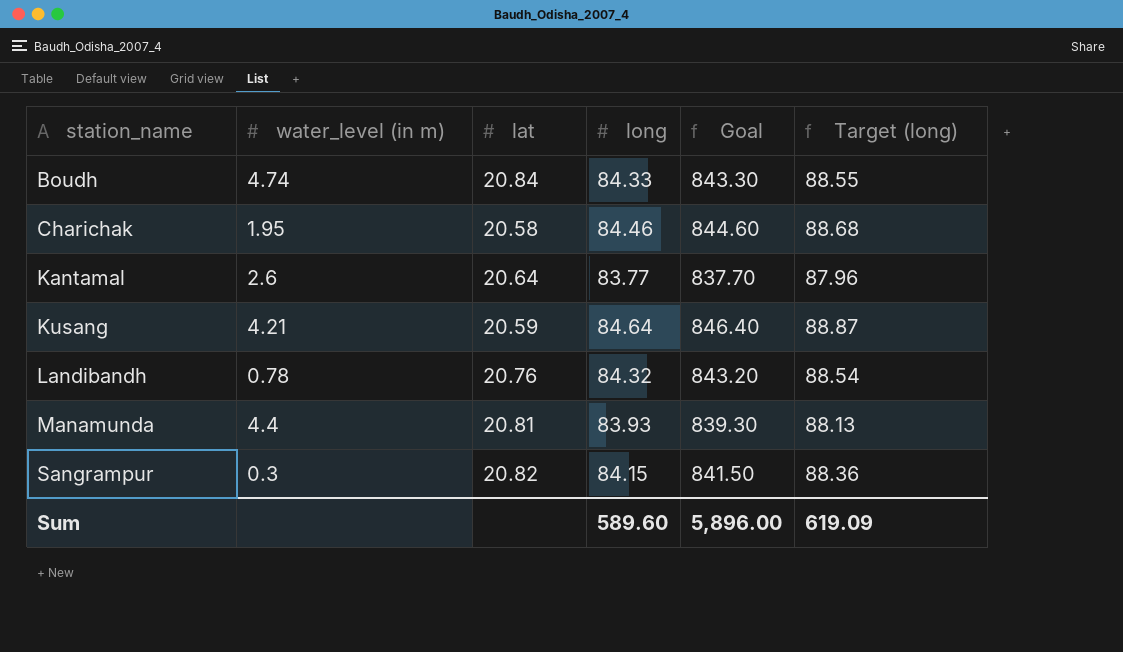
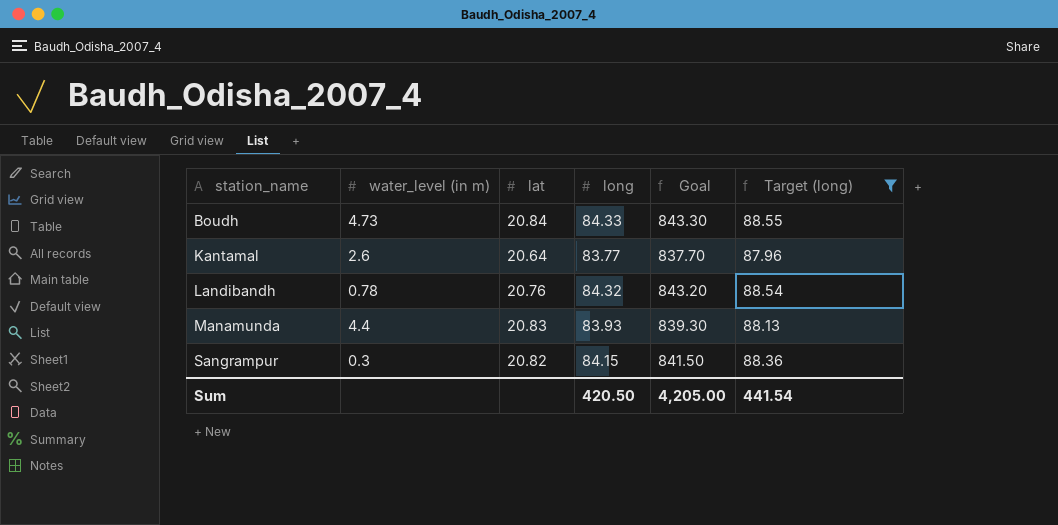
filter: none -> Target (long) <= 88.55
Boudh | water_level (in m): 4.74 -> 4.73
Manamunda | lat: 20.81 -> 20.83
Sum | long: 589.60 -> 420.50
Sum | Goal: 5,896.00 -> 4,205.00
Sum | Target (long): 619.09 -> 441.54

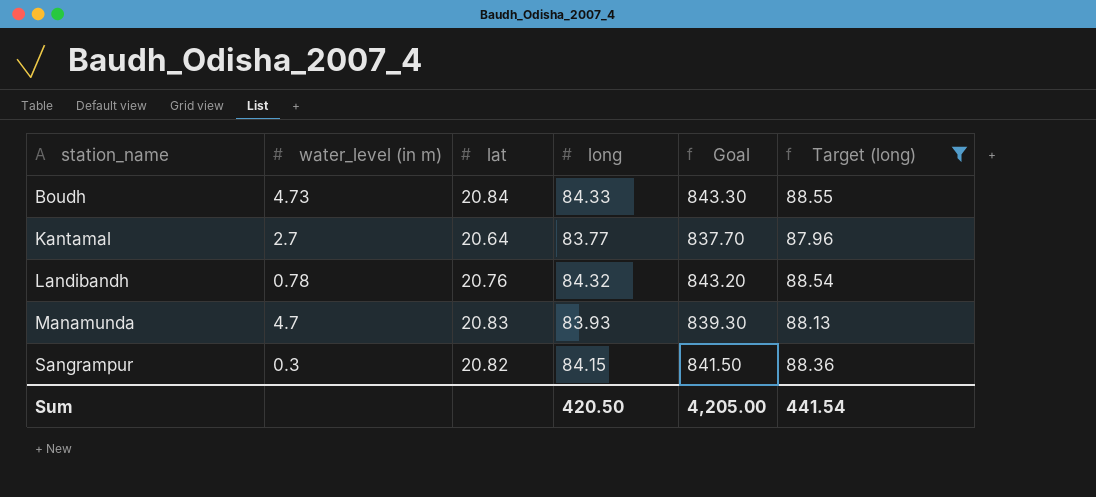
Kantamal | water_level (in m): 2.6 -> 2.7
Manamunda | water_level (in m): 4.4 -> 4.7

